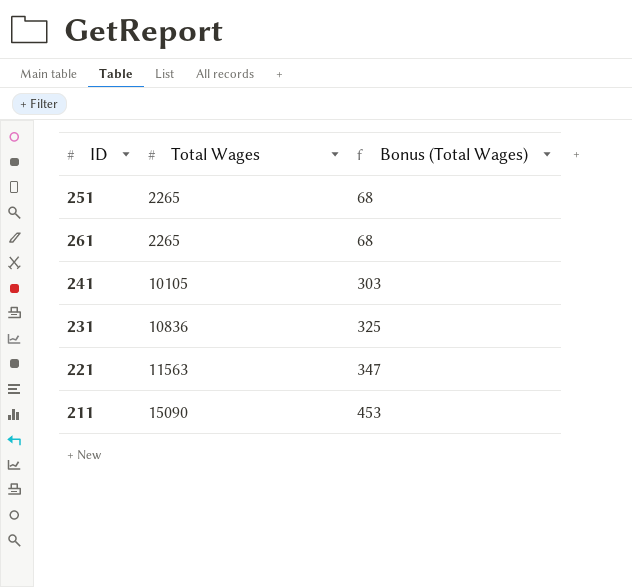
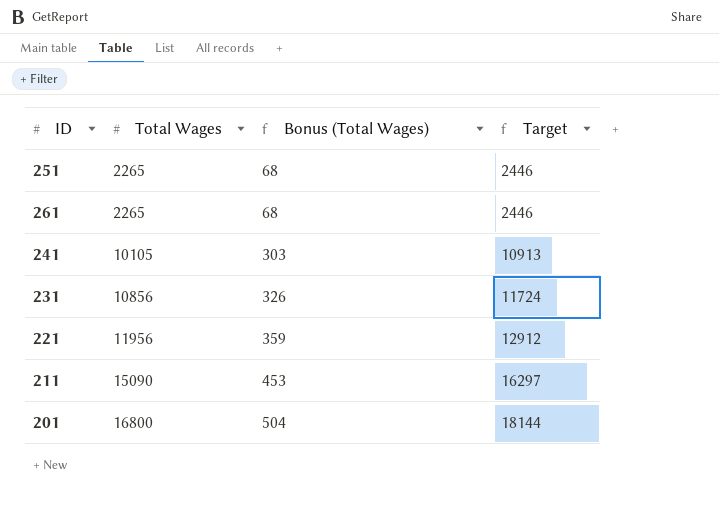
column Target | formula: none -> [Total Wages] * 1.08
231 | Total Wages: 10836 -> 10856
231 | Bonus (Total Wages): 325 -> 326
221 | Total Wages: 11563 -> 11956
221 | Bonus (Total Wages): 347 -> 359
row 201: none -> 16800 | 504 | 18144

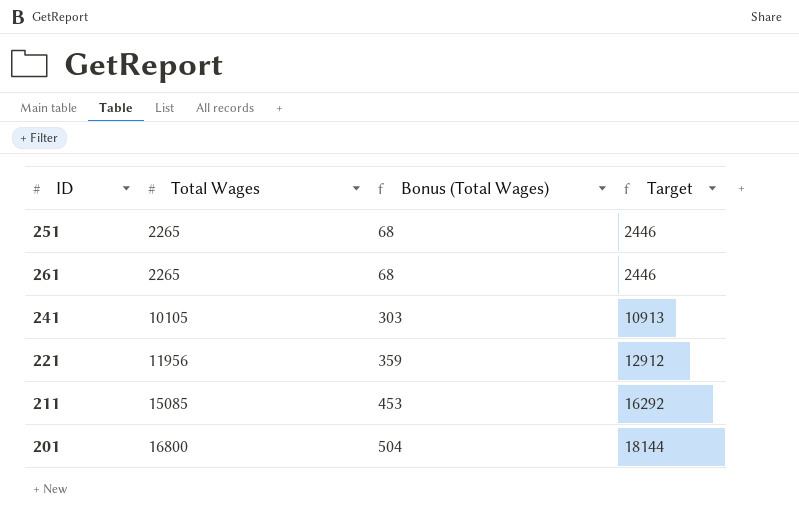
row 231: 10856 | 326 | 11724 -> none
211 | Total Wages: 15090 -> 15085
211 | Target: 16297 -> 16292

